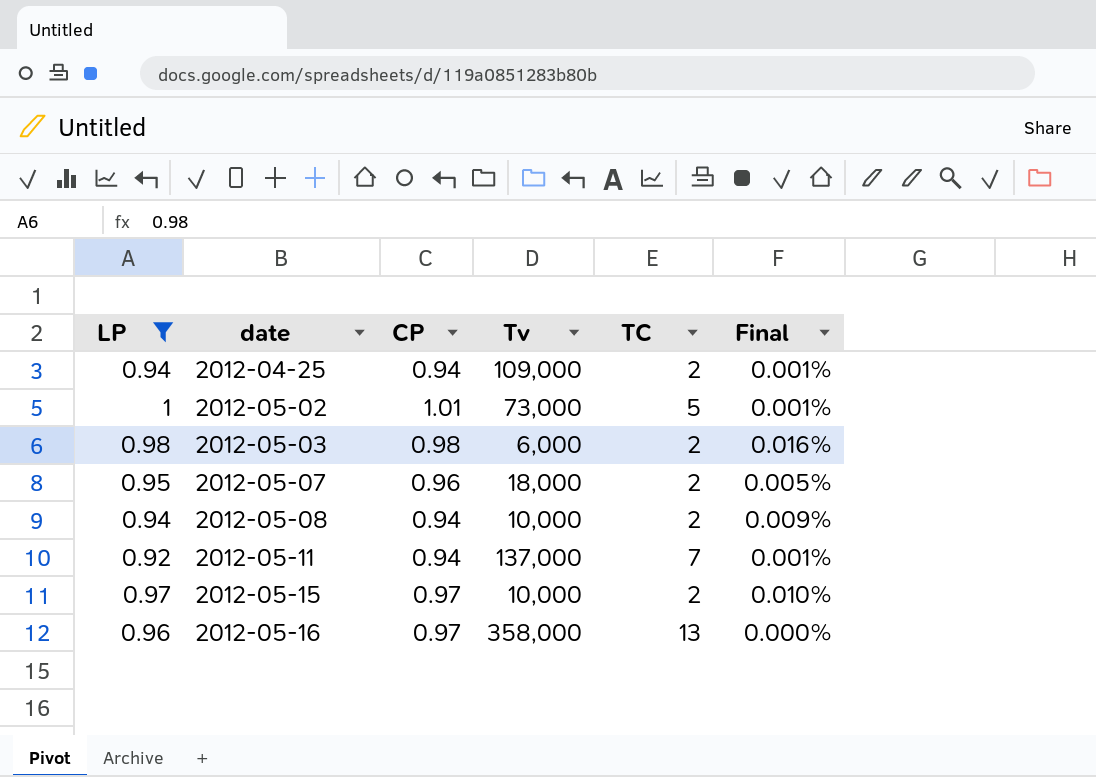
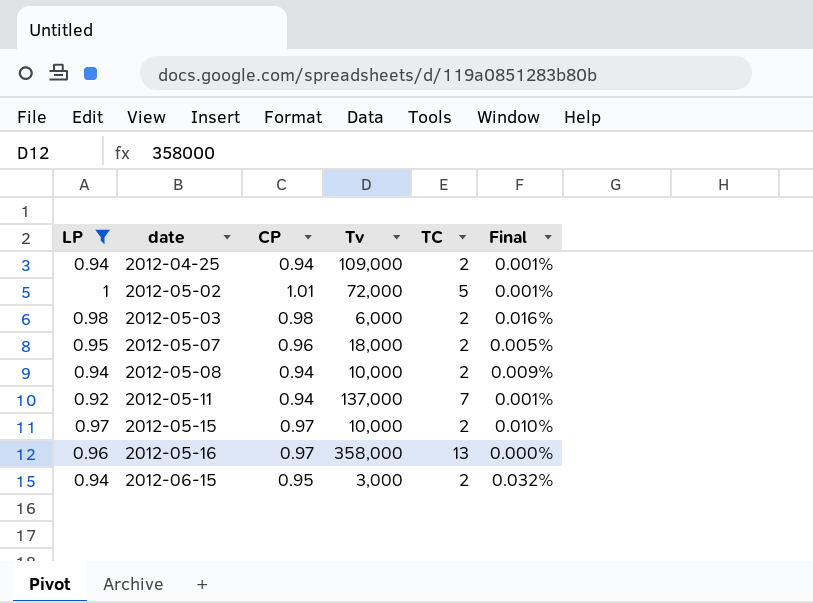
2012-05-02 | Tv: 73,000 -> 72,000
row 2012-06-15: none -> 0.94 | 0.95 | 3,000 | 2 | 0.032%

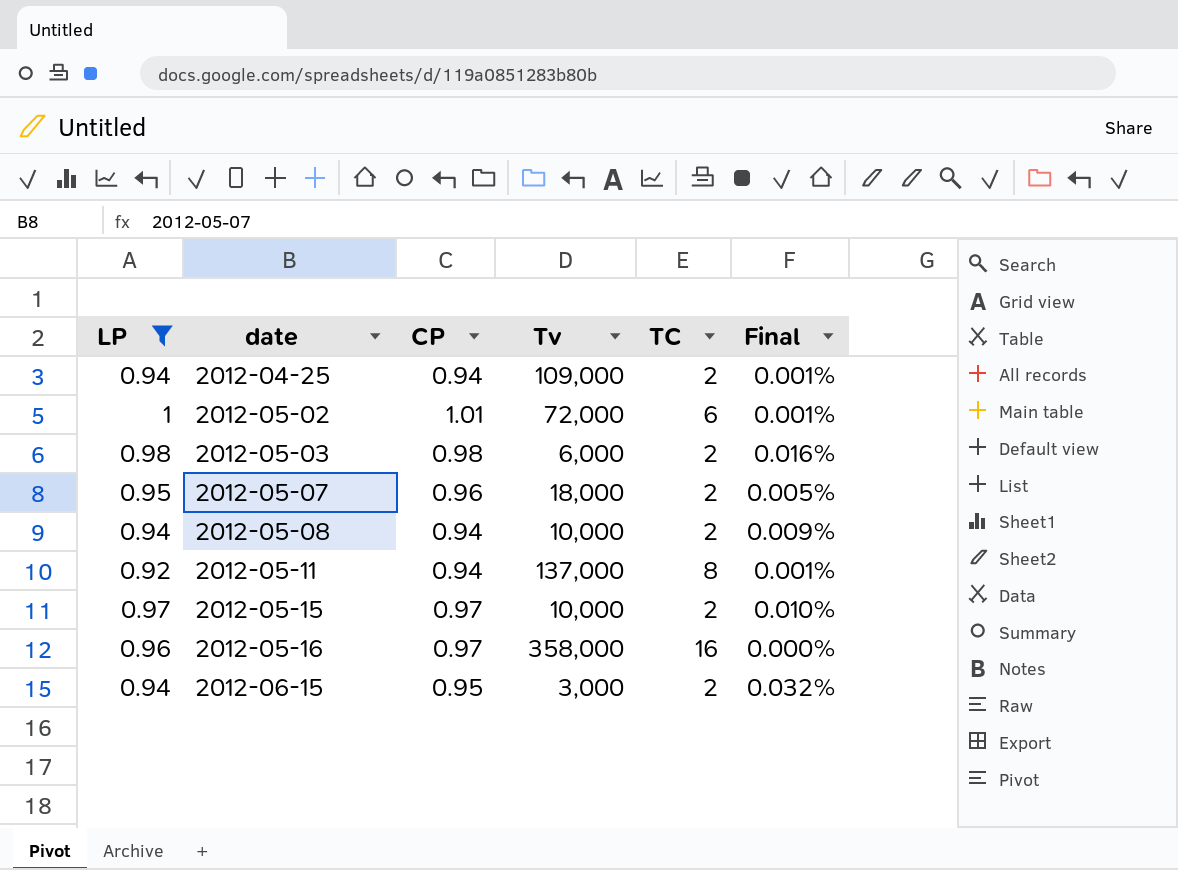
2012-05-02 | TC: 5 -> 6
2012-05-11 | TC: 7 -> 8
2012-05-16 | TC: 13 -> 16

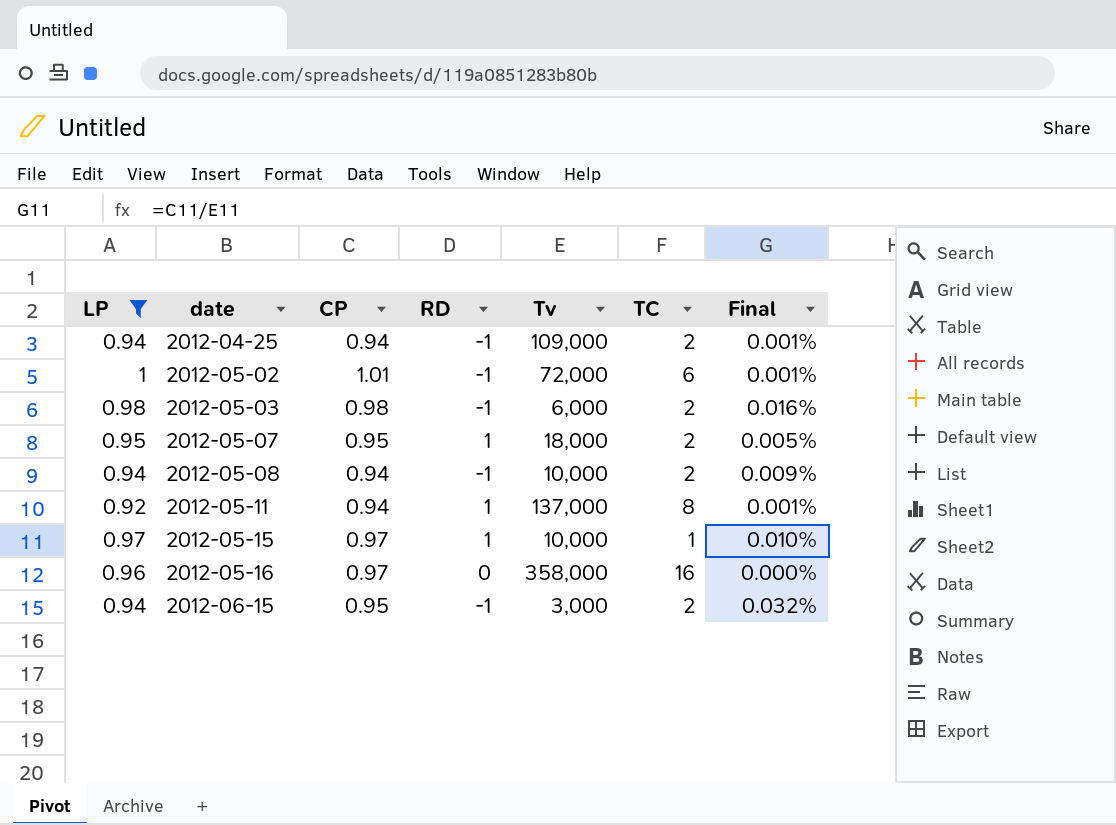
column RD | position: none -> 4
2012-05-07 | CP: 0.96 -> 0.95
2012-05-15 | TC: 2 -> 1

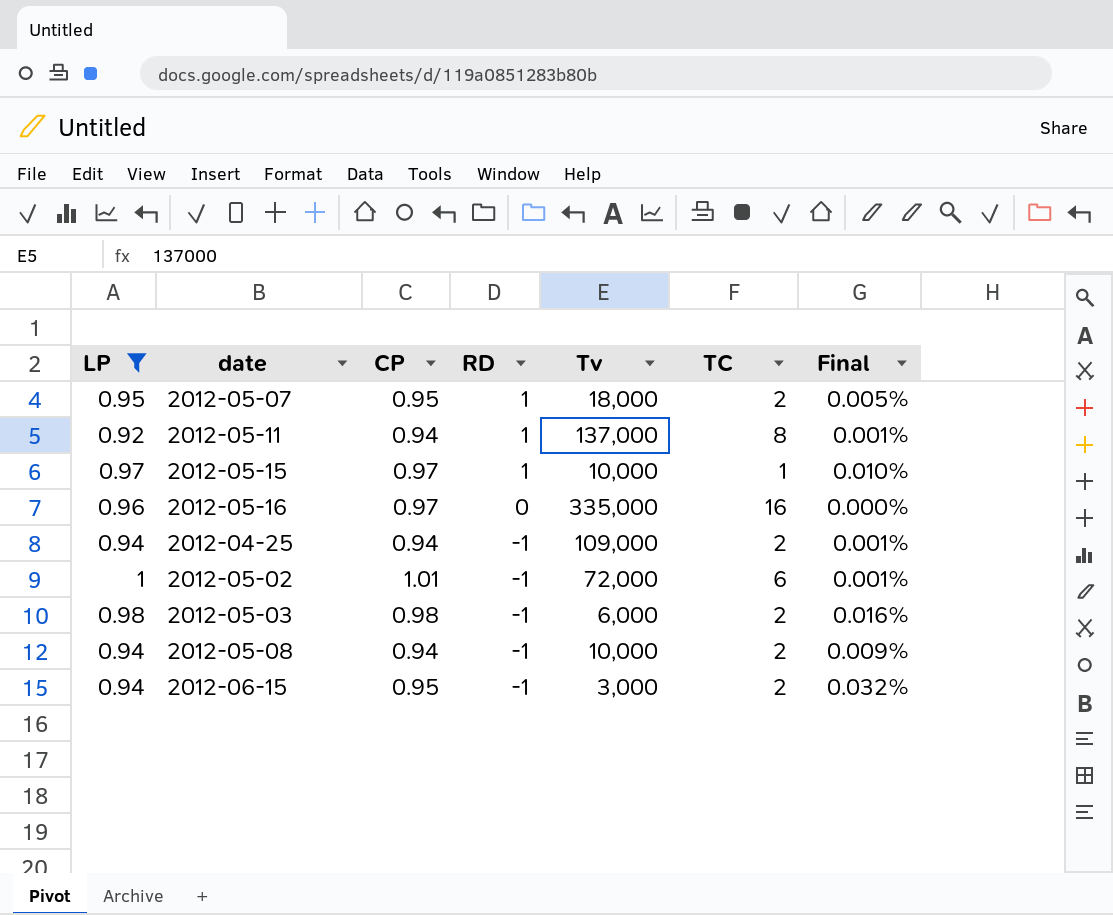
row order: date ascending -> RD descending
2012-05-16 | Tv: 358,000 -> 335,000

